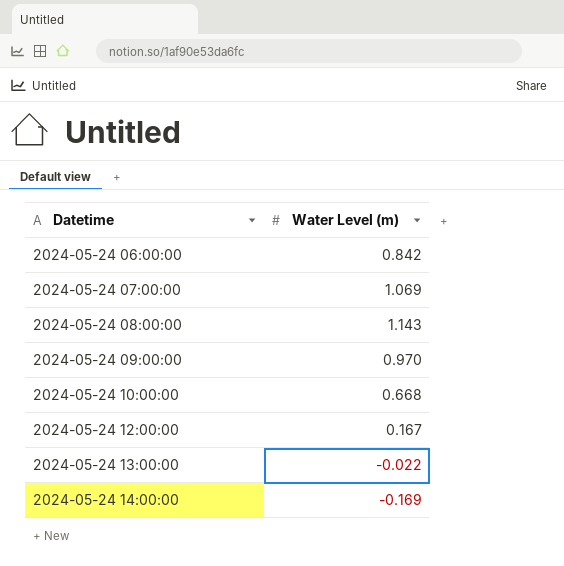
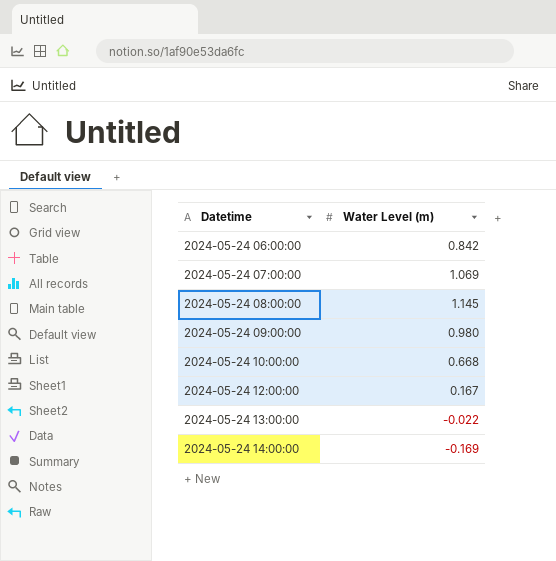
2024-05-24 08:00:00 | Water Level (m): 1.143 -> 1.145
2024-05-24 09:00:00 | Water Level (m): 0.970 -> 0.980

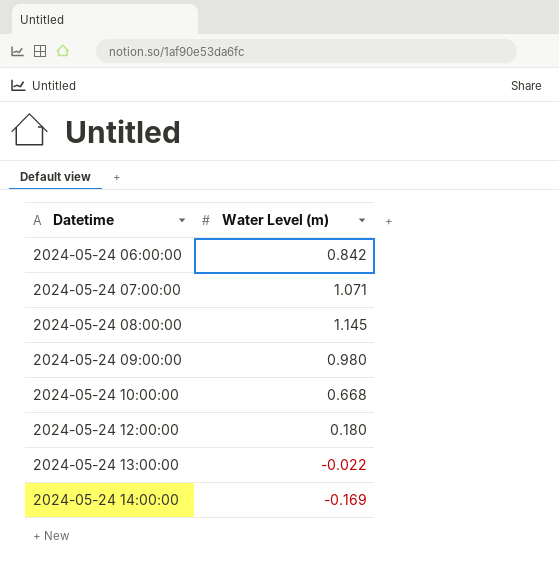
2024-05-24 07:00:00 | Water Level (m): 1.069 -> 1.071
2024-05-24 12:00:00 | Water Level (m): 0.167 -> 0.180

